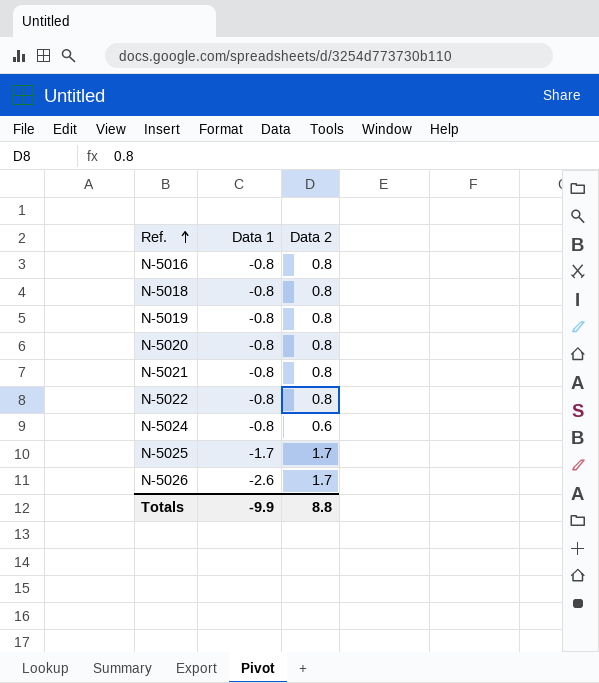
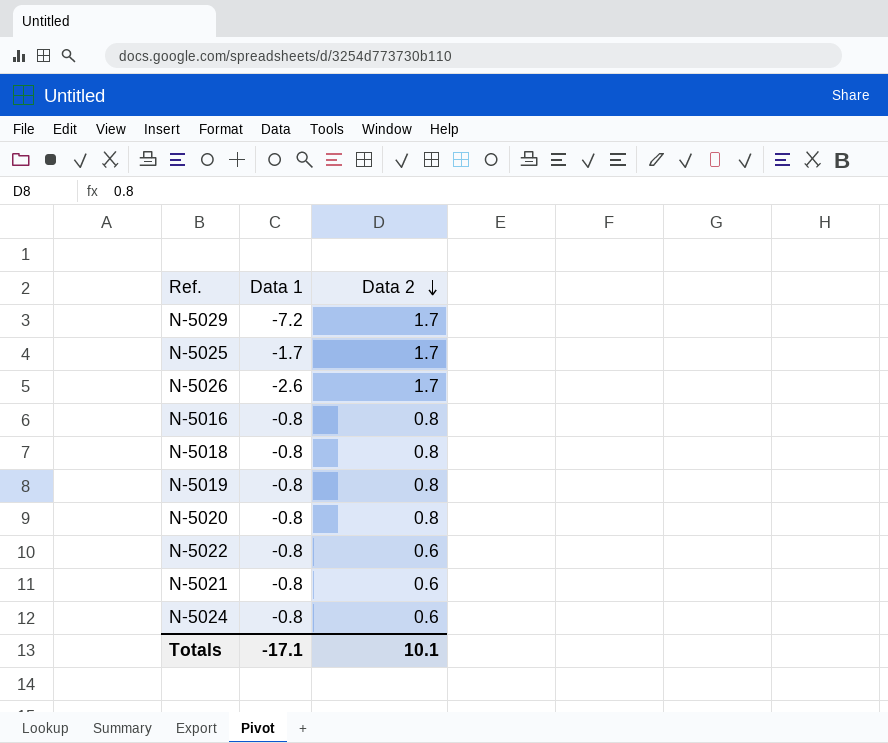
row order: Ref. ascending -> Data 2 descending
row N-5029: none -> -7.2 | 1.7
N-5022 | Data 2: 0.8 -> 0.6
N-5021 | Data 2: 0.8 -> 0.6
Totals | Data 1: -9.9 -> -17.1
Totals | Data 2: 8.8 -> 10.1

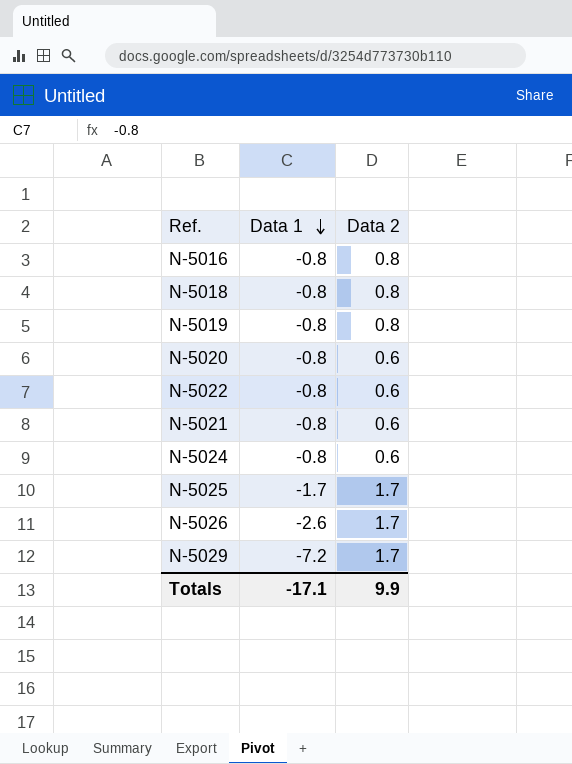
row order: Data 2 descending -> Data 1 descending
N-5020 | Data 2: 0.8 -> 0.6
Totals | Data 2: 10.1 -> 9.9

